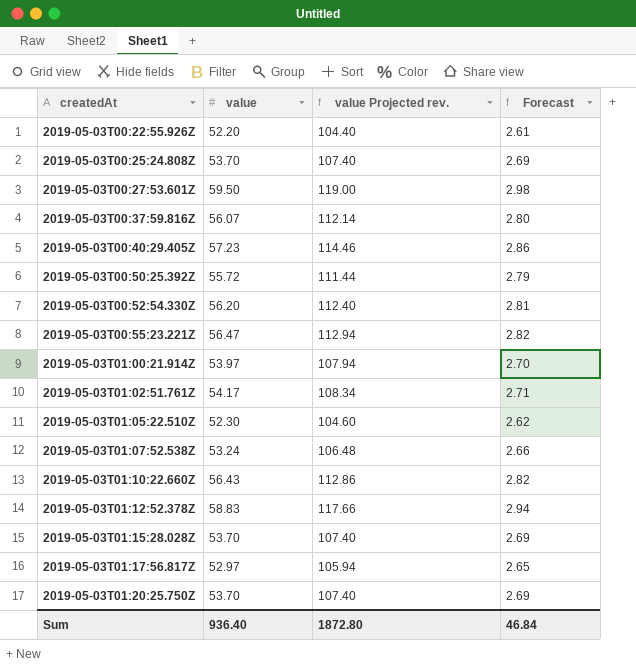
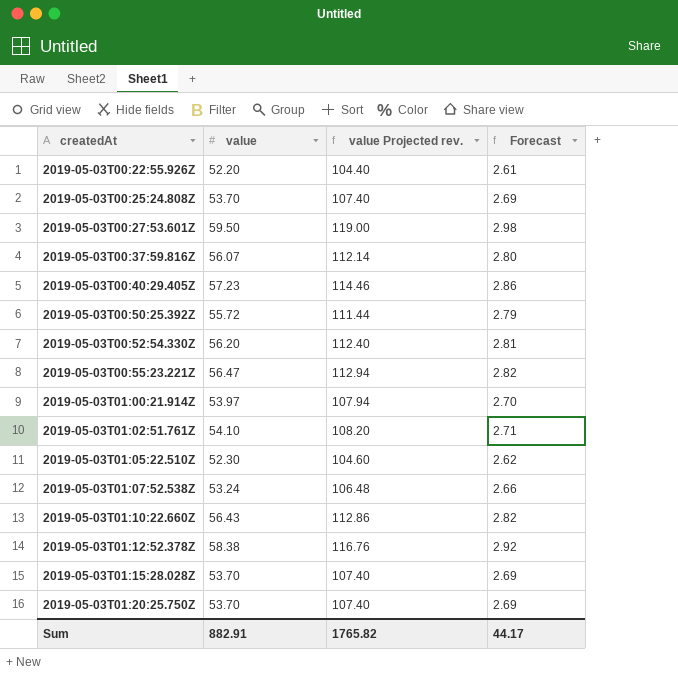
row 2019-05-03T01:17:56.817Z: 52.97 | 105.94 | 2.65 -> none
2019-05-03T01:02:51.761Z | value: 54.17 -> 54.10
2019-05-03T01:02:51.761Z | value Projected rev.: 108.34 -> 108.20
2019-05-03T01:12:52.378Z | value: 58.83 -> 58.38
2019-05-03T01:12:52.378Z | value Projected rev.: 117.66 -> 116.76
2019-05-03T01:12:52.378Z | Forecast: 2.94 -> 2.92
Sum | value: 936.40 -> 882.91
Sum | value Projected rev.: 1872.80 -> 1765.82
Sum | Forecast: 46.84 -> 44.17

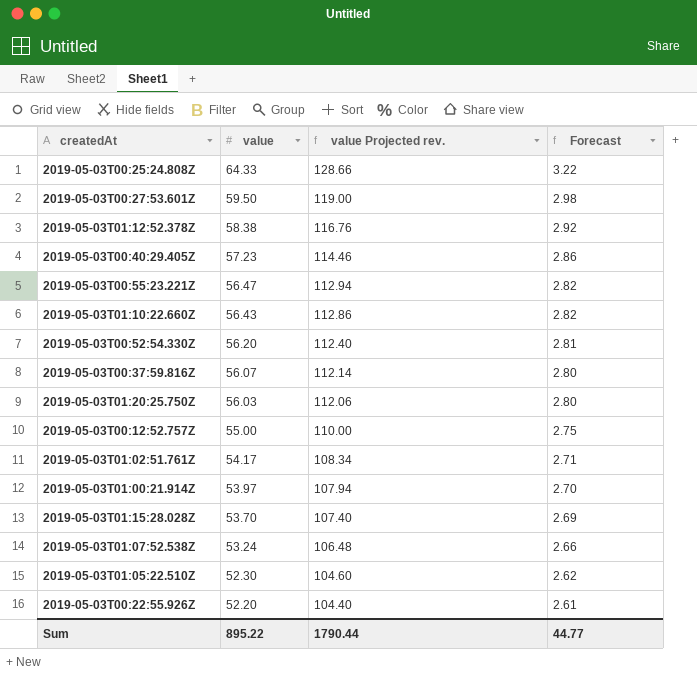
row order: createdAt ascending -> value descending
row 2019-05-03T00:50:25.392Z: 55.72 | 111.44 | 2.79 -> none
2019-05-03T00:25:24.808Z | value: 53.70 -> 64.33
2019-05-03T00:25:24.808Z | value Projected rev.: 107.40 -> 128.66
2019-05-03T00:25:24.808Z | Forecast: 2.69 -> 3.22
2019-05-03T01:20:25.750Z | value: 53.70 -> 56.03
2019-05-03T01:20:25.750Z | value Projected rev.: 107.40 -> 112.06
2019-05-03T01:20:25.750Z | Forecast: 2.69 -> 2.80
row 2019-05-03T00:12:52.757Z: none -> 55.00 | 110.00 | 2.75
2019-05-03T01:02:51.761Z | value: 54.10 -> 54.17
2019-05-03T01:02:51.761Z | value Projected rev.: 108.20 -> 108.34
Sum | value: 882.91 -> 895.22
Sum | value Projected rev.: 1765.82 -> 1790.44
Sum | Forecast: 44.17 -> 44.77

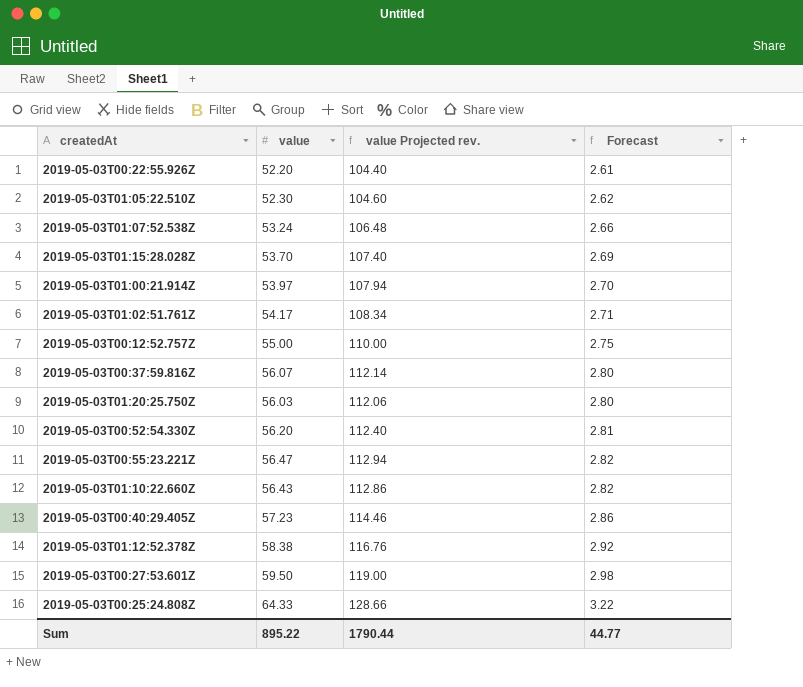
row order: value descending -> Forecast ascending

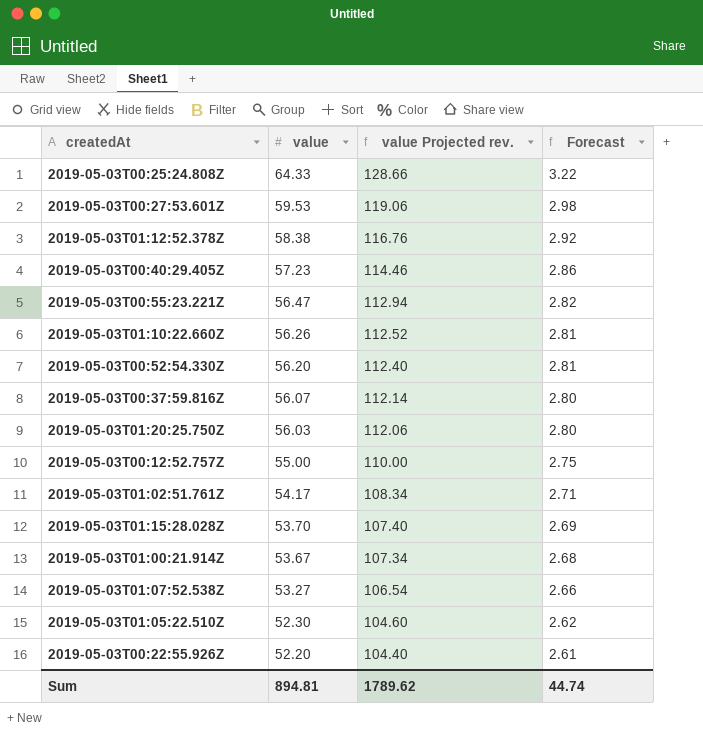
row order: Forecast ascending -> value descending
2019-05-03T00:27:53.601Z | value: 59.50 -> 59.53
2019-05-03T00:27:53.601Z | value Projected rev.: 119.00 -> 119.06
2019-05-03T01:10:22.660Z | value: 56.43 -> 56.26
2019-05-03T01:10:22.660Z | value Projected rev.: 112.86 -> 112.52
2019-05-03T01:10:22.660Z | Forecast: 2.82 -> 2.81
2019-05-03T01:00:21.914Z | value: 53.97 -> 53.67
2019-05-03T01:00:21.914Z | value Projected rev.: 107.94 -> 107.34
2019-05-03T01:00:21.914Z | Forecast: 2.70 -> 2.68
2019-05-03T01:07:52.538Z | value: 53.24 -> 53.27
2019-05-03T01:07:52.538Z | value Projected rev.: 106.48 -> 106.54
Sum | value: 895.22 -> 894.81
Sum | value Projected rev.: 1790.44 -> 1789.62
Sum | Forecast: 44.77 -> 44.74

